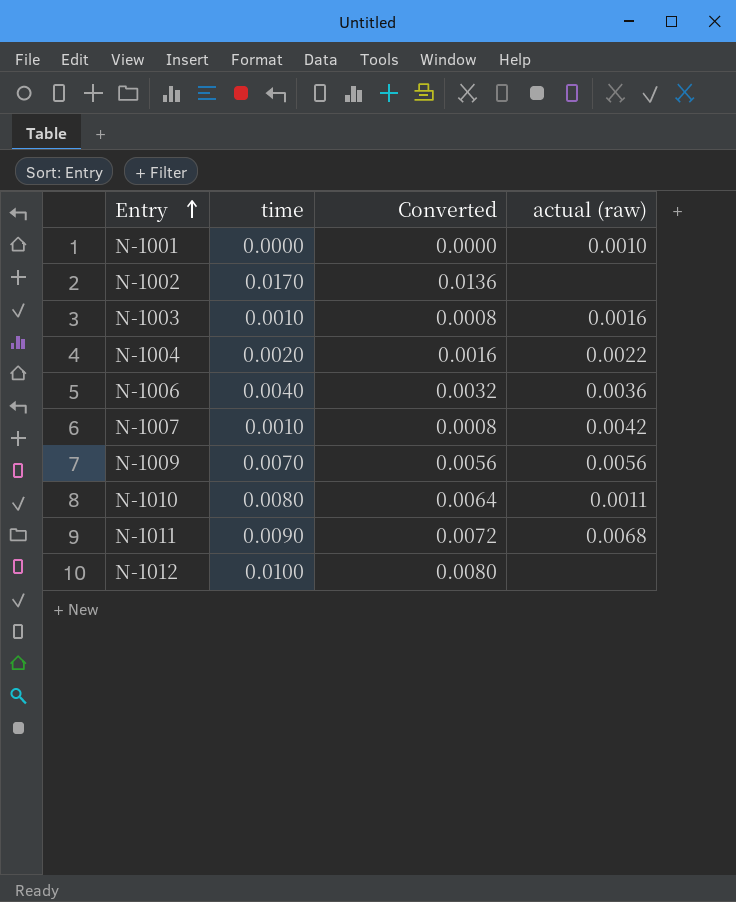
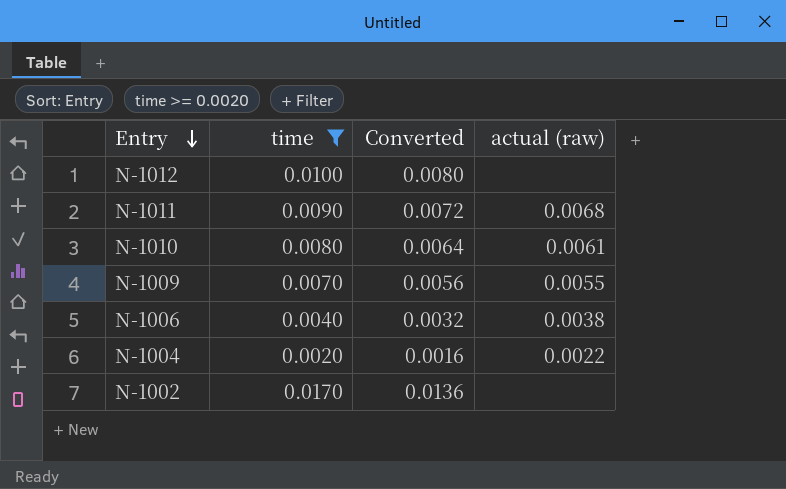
filter: none -> time >= 0.0020
row order: Entry ascending -> Entry descending
N-1010 | actual (raw): 0.0011 -> 0.0061
N-1009 | actual (raw): 0.0056 -> 0.0055
N-1006 | actual (raw): 0.0036 -> 0.0038

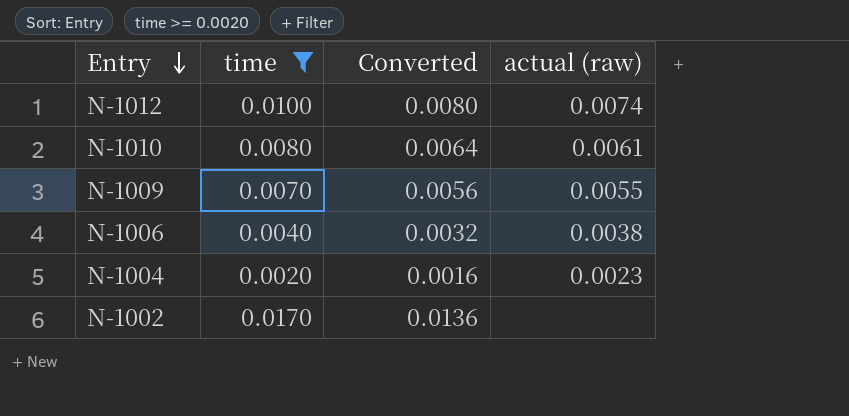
row N-1011: 0.0090 | 0.0072 | 0.0068 -> none
N-1012 | actual (raw): none -> 0.0074
N-1004 | actual (raw): 0.0022 -> 0.0023

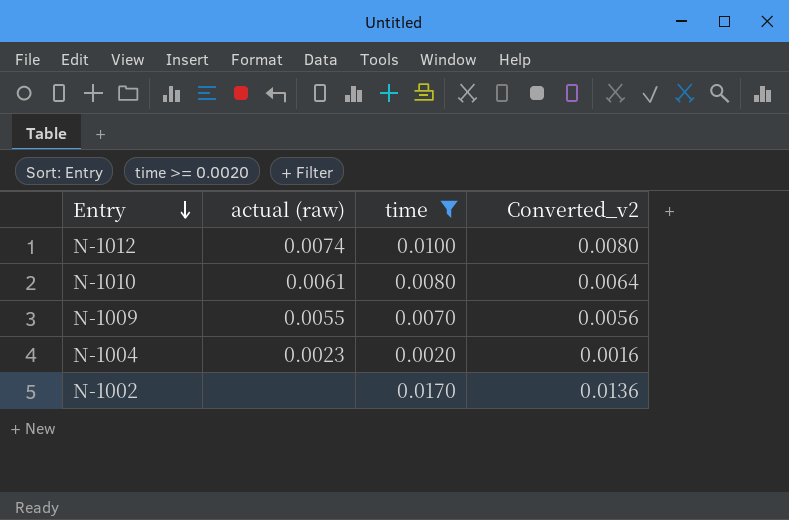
column actual (raw) | position: 4 -> 2
column name: Converted -> Converted_v2
row N-1006: 0.0040 | 0.0032 | 0.0038 -> none

